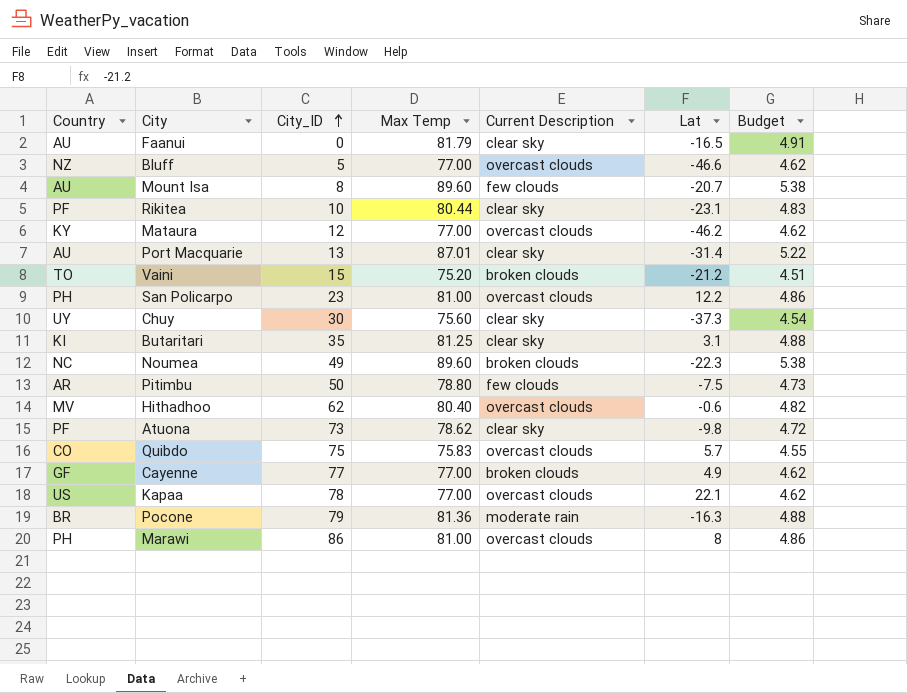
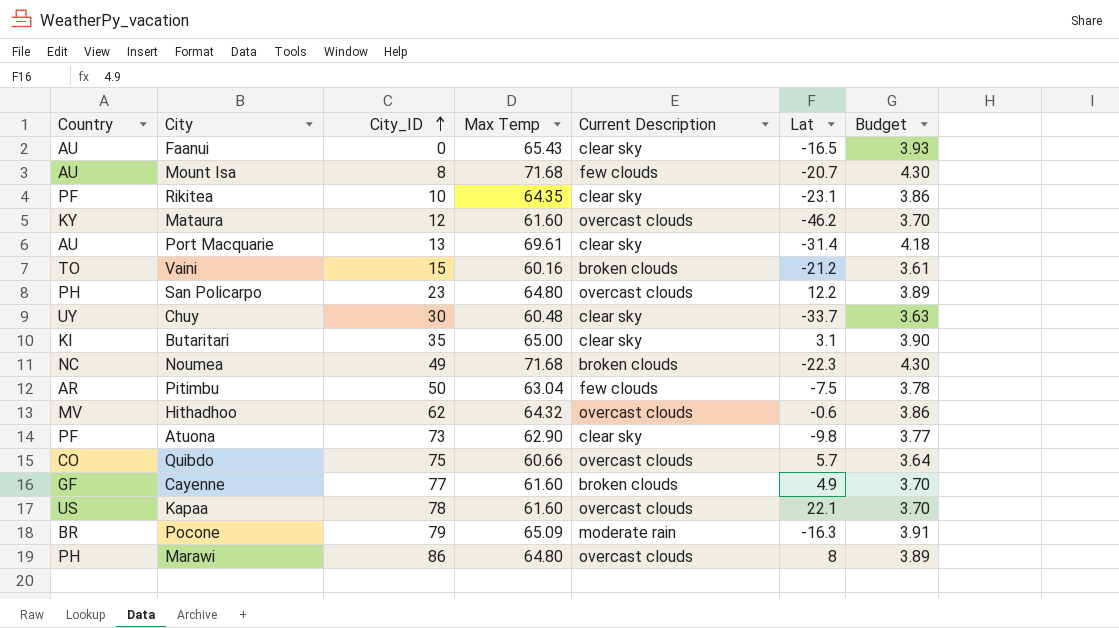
row Bluff: NZ | 5 | 77.00 | overcast clouds | -46.6 | 4.62 -> none
Faanui | Max Temp: 81.79 -> 65.43
Faanui | Budget: 4.91 -> 3.93
Mount Isa | Max Temp: 89.60 -> 71.68
Mount Isa | Budget: 5.38 -> 4.30
Rikitea | Max Temp: 80.44 -> 64.35
Rikitea | Budget: 4.83 -> 3.86
Mataura | Max Temp: 77.00 -> 61.60
Mataura | Budget: 4.62 -> 3.70
Port Macquarie | Max Temp: 87.01 -> 69.61
Port Macquarie | Budget: 5.22 -> 4.18
Vaini | Max Temp: 75.20 -> 60.16
Vaini | Budget: 4.51 -> 3.61
San Policarpo | Max Temp: 81.00 -> 64.80
San Policarpo | Budget: 4.86 -> 3.89
Chuy | Max Temp: 75.60 -> 60.48
Chuy | Lat: -37.3 -> -33.7
Chuy | Budget: 4.54 -> 3.63
Butaritari | Max Temp: 81.25 -> 65.00
Butaritari | Budget: 4.88 -> 3.90
Noumea | Max Temp: 89.60 -> 71.68
Noumea | Budget: 5.38 -> 4.30
Pitimbu | Max Temp: 78.80 -> 63.04
Pitimbu | Budget: 4.73 -> 3.78
Hithadhoo | Max Temp: 80.40 -> 64.32
Hithadhoo | Budget: 4.82 -> 3.86
Atuona | Max Temp: 78.62 -> 62.90
Atuona | Budget: 4.72 -> 3.77
Quibdo | Max Temp: 75.83 -> 60.66
Quibdo | Budget: 4.55 -> 3.64
Cayenne | Max Temp: 77.00 -> 61.60
Cayenne | Budget: 4.62 -> 3.70
Kapaa | Max Temp: 77.00 -> 61.60
Kapaa | Budget: 4.62 -> 3.70
Pocone | Max Temp: 81.36 -> 65.09
Pocone | Budget: 4.88 -> 3.91
Marawi | Max Temp: 81.00 -> 64.80
Marawi | Budget: 4.86 -> 3.89

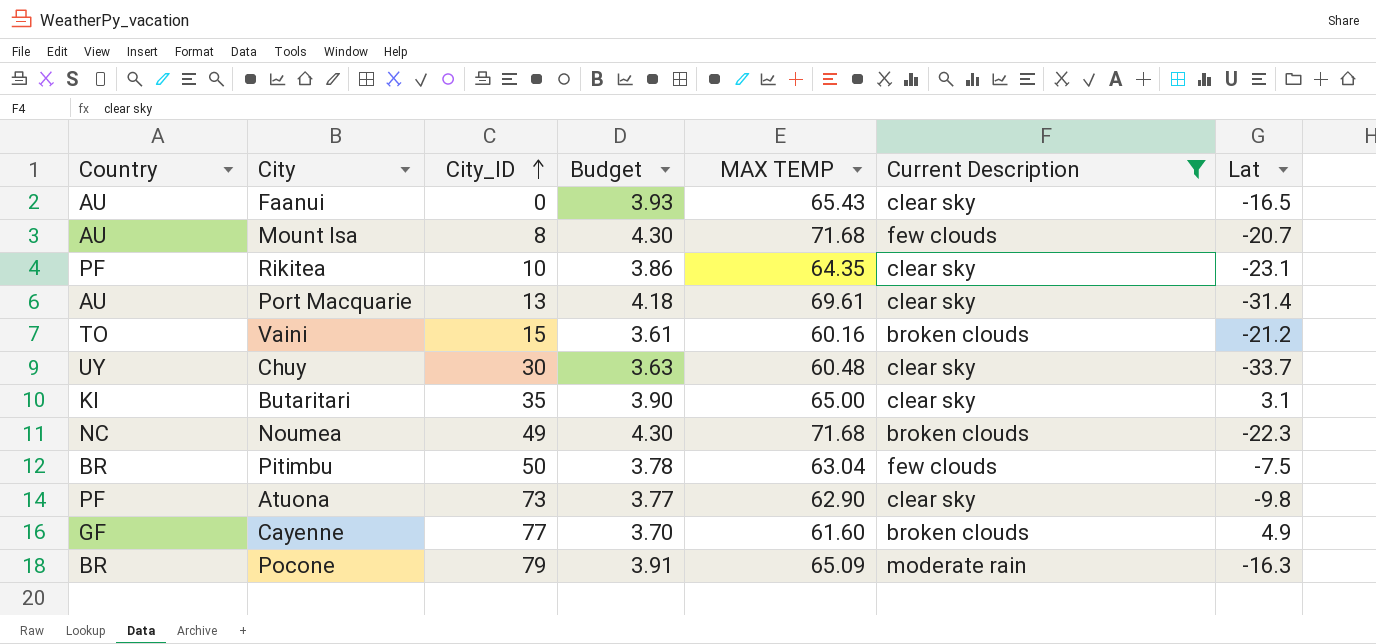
filter: none -> Current Description != overcast clouds
column Budget | position: 7 -> 4
column name: Max Temp -> MAX TEMP
Pitimbu | Country: AR -> BR

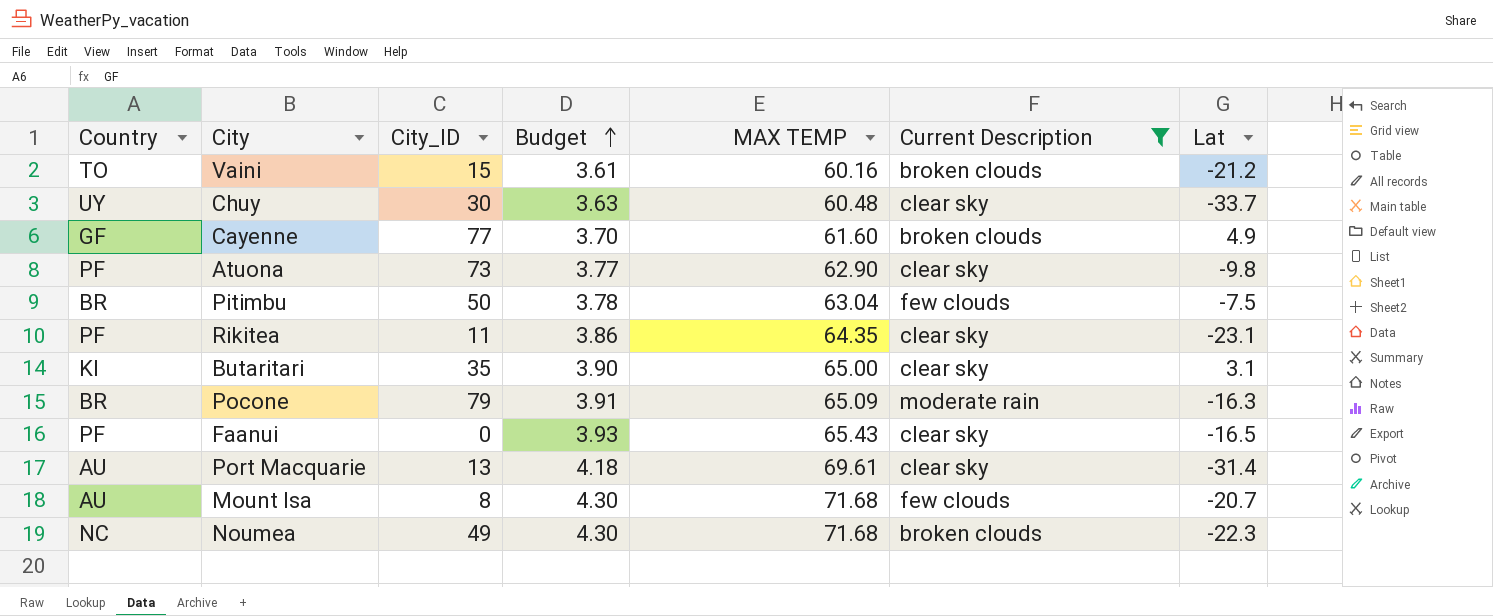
row order: City_ID ascending -> Budget ascending
Rikitea | City_ID: 10 -> 11
Faanui | Country: AU -> PF

